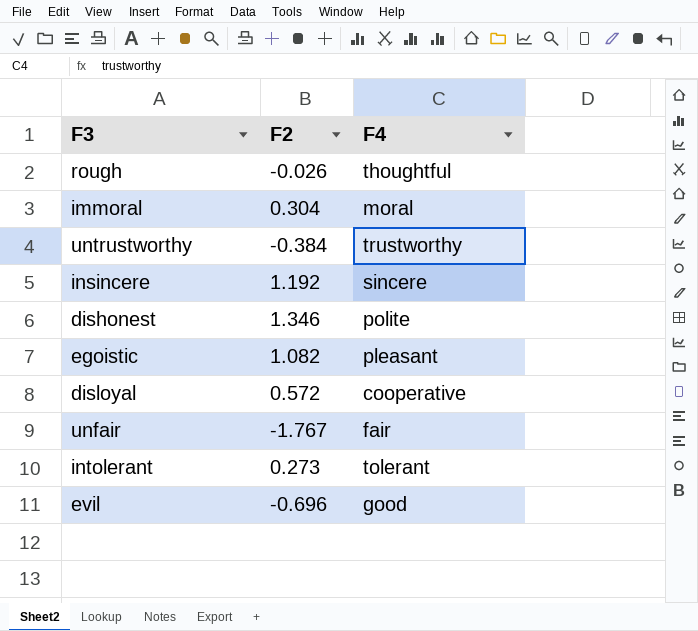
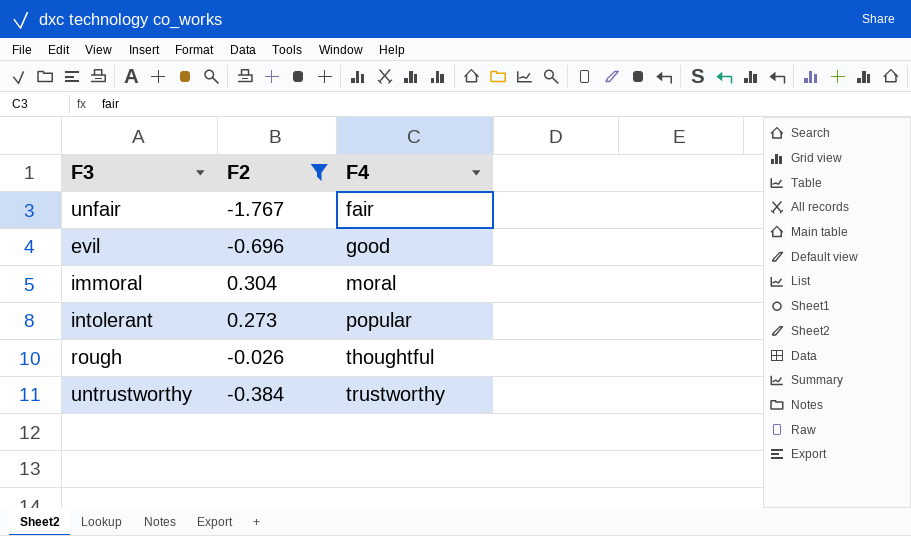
filter: none -> F2 <= 0.304
row order: none -> F4 ascending
intolerant | F4: tolerant -> popular

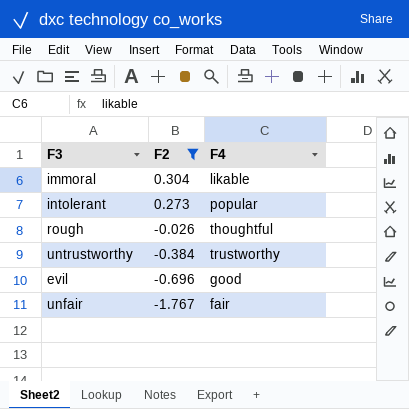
row order: F4 ascending -> F2 descending
immoral | F4: moral -> likable

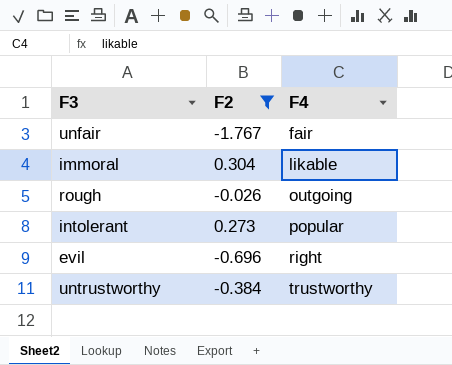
row order: F2 descending -> F4 ascending
rough | F4: thoughtful -> outgoing
evil | F4: good -> right

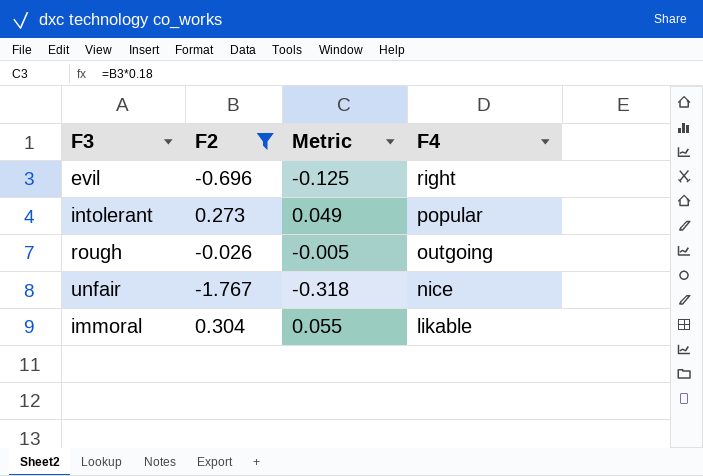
row order: F4 ascending -> F4 descending
column Metric | formula: none -> [F2] * 0.18
row untrustworthy: -0.384 | trustworthy -> none
unfair | F4: fair -> nice

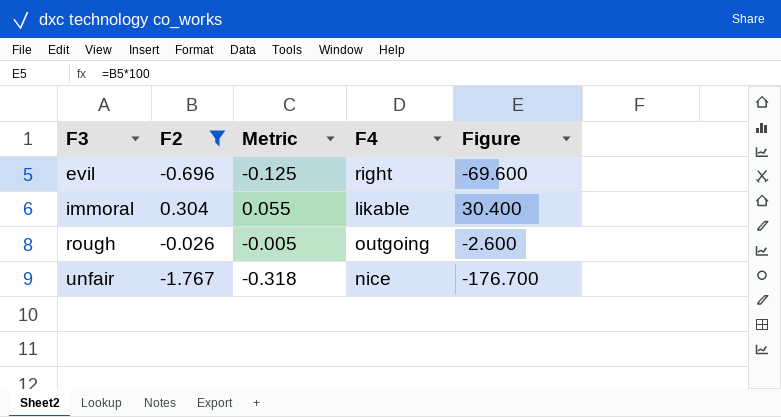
row order: F4 descending -> F3 ascending
column Figure | formula: none -> [F2] * 100
row intolerant: 0.273 | 0.049 | popular -> none

